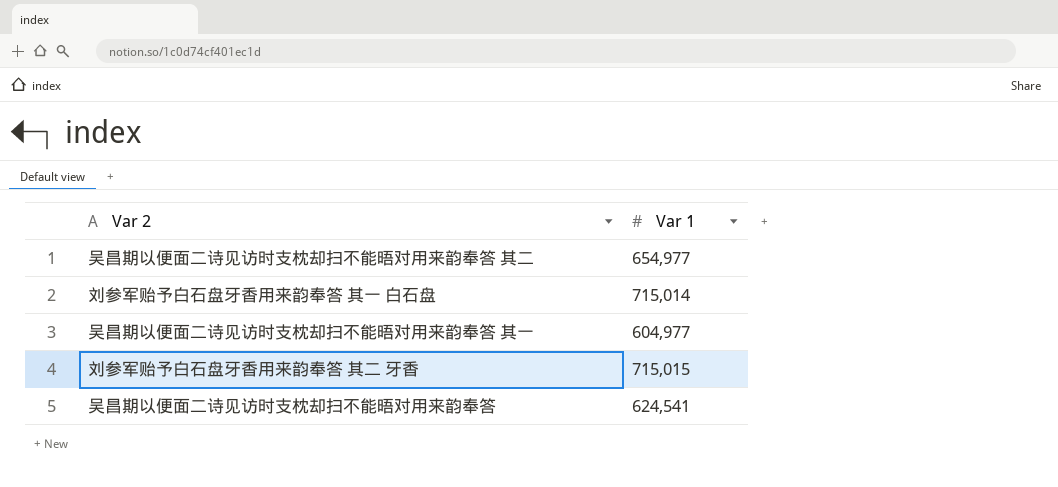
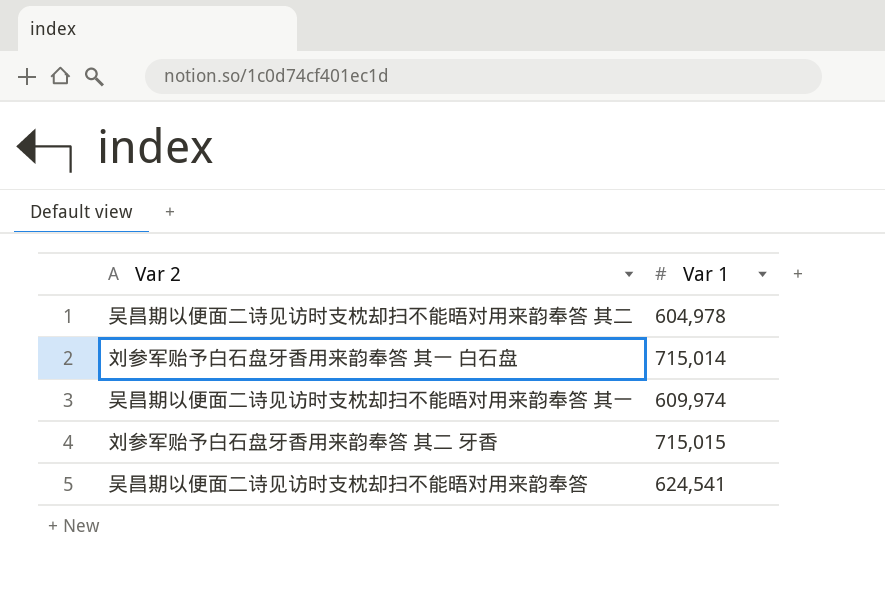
吴昌期以便面二诗见访时支枕却扫不能晤对用来韵奉答 其二 | Var 1: 654,977 -> 604,978
吴昌期以便面二诗见访时支枕却扫不能晤对用来韵奉答 其一 | Var 1: 604,977 -> 609,974

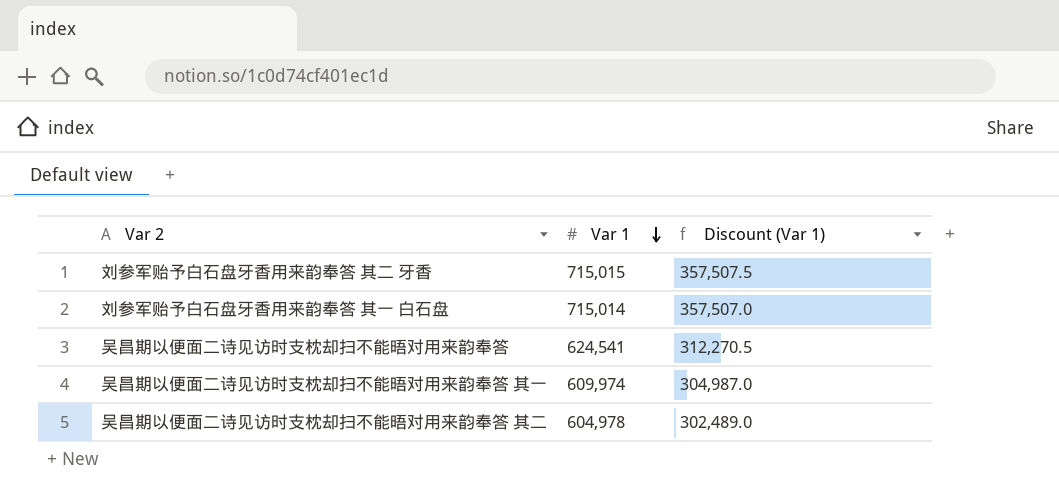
row order: none -> Var 1 descending
column Discount (Var 1) | formula: none -> [Var 1] * 0.5

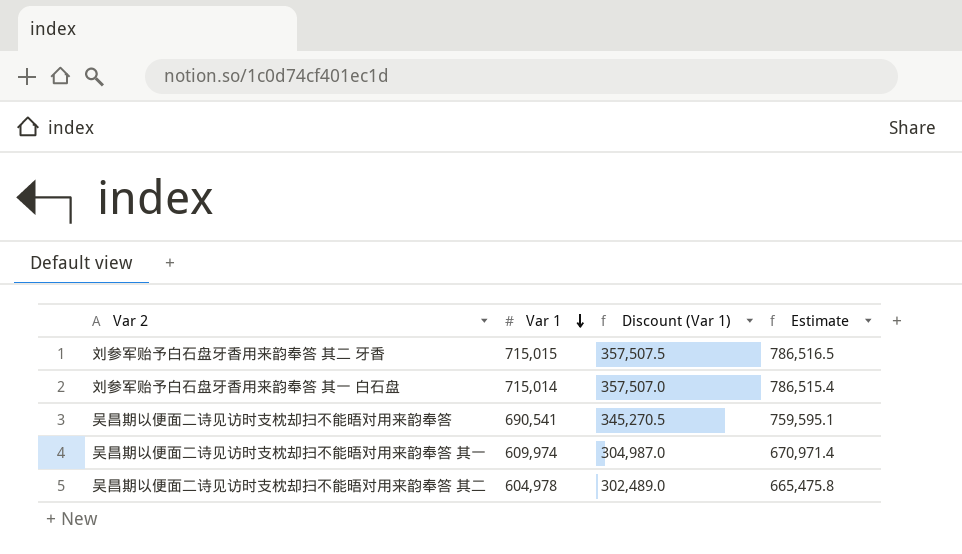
column Estimate | formula: none -> [Var 1] * 1.1
吴昌期以便面二诗见访时支枕却扫不能晤对用来韵奉答 | Var 1: 624,541 -> 690,541
吴昌期以便面二诗见访时支枕却扫不能晤对用来韵奉答 | Discount (Var 1): 312,270.5 -> 345,270.5

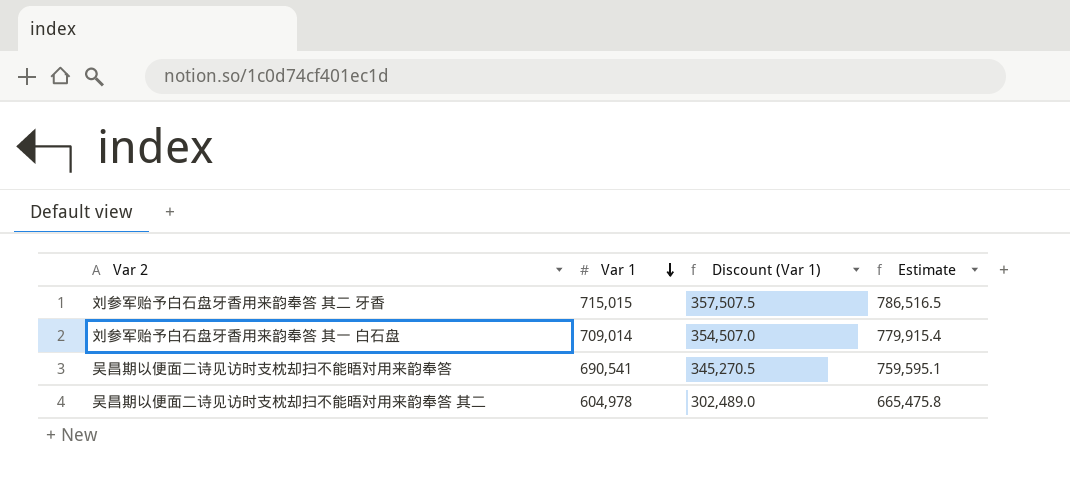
row 吴昌期以便面二诗见访时支枕却扫不能晤对用来韵奉答 其一: 609,974 | 304,987.0 | 670,971.4 -> none
刘参军贻予白石盘牙香用来韵奉答 其一 白石盘 | Var 1: 715,014 -> 709,014
刘参军贻予白石盘牙香用来韵奉答 其一 白石盘 | Discount (Var 1): 357,507.0 -> 354,507.0
刘参军贻予白石盘牙香用来韵奉答 其一 白石盘 | Estimate: 786,515.4 -> 779,915.4

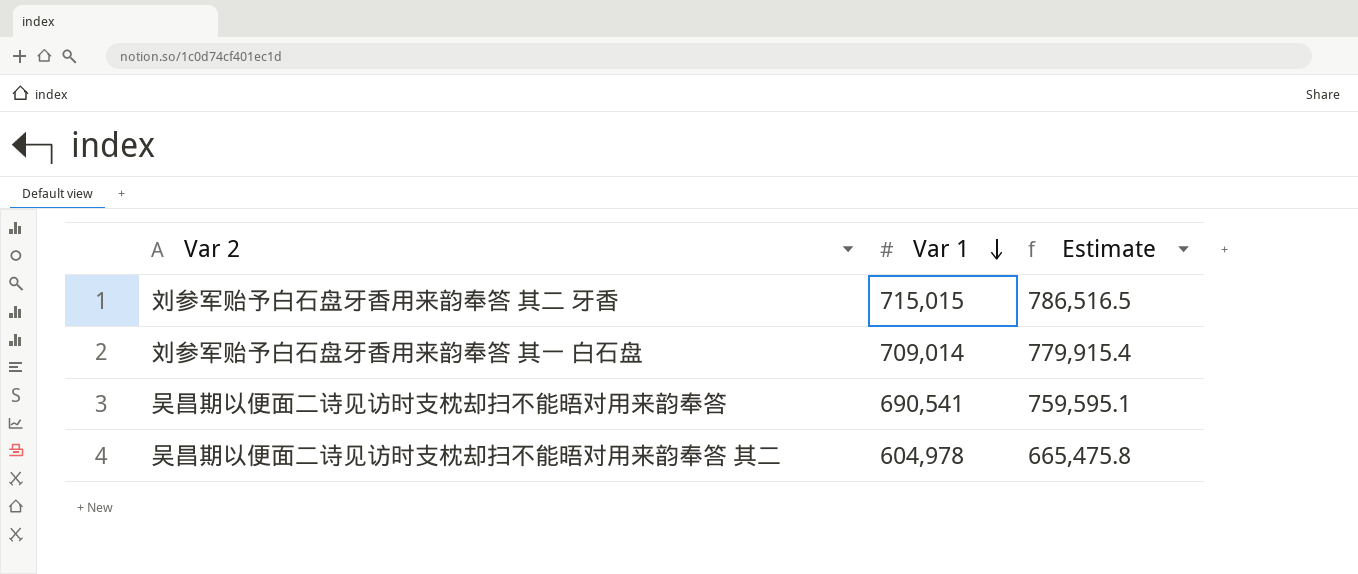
column Discount (Var 1) | formula: [Var 1] * 0.5 -> none

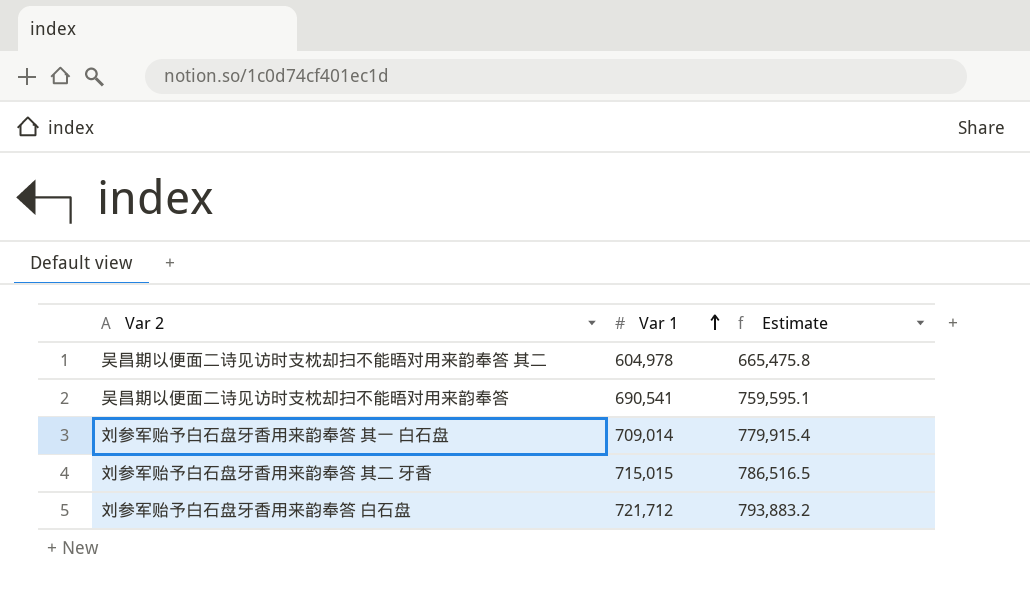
row order: Var 1 descending -> Var 1 ascending
row 刘参军贻予白石盘牙香用来韵奉答 白石盘: none -> 721,712 | 793,883.2

